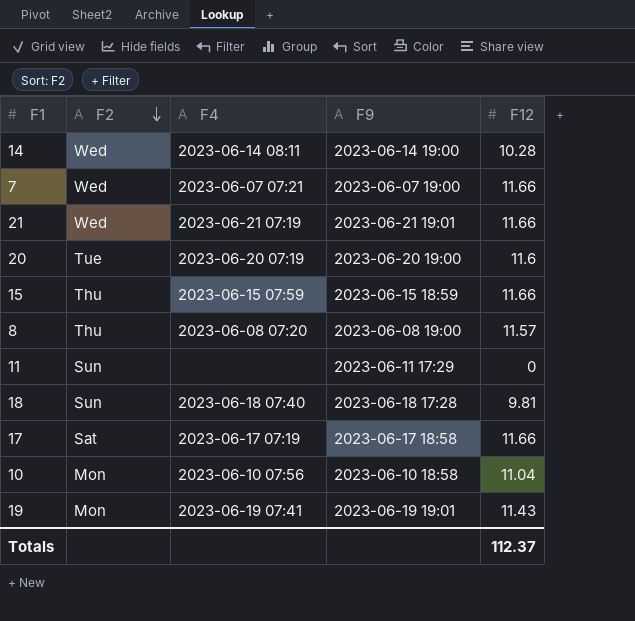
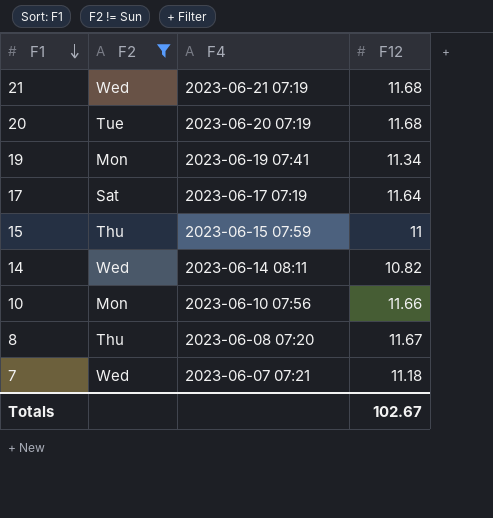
filter: none -> F2 != Sun
row order: F2 descending -> F1 descending
column F9 | position: 4 -> none
21 | F12: 11.66 -> 11.68
20 | F12: 11.6 -> 11.68
19 | F12: 11.43 -> 11.34
17 | F12: 11.66 -> 11.64
15 | F12: 11.66 -> 11
14 | F12: 10.28 -> 10.82
10 | F12: 11.04 -> 11.66
8 | F12: 11.57 -> 11.67
7 | F12: 11.66 -> 11.18
Totals | F12: 112.37 -> 102.67

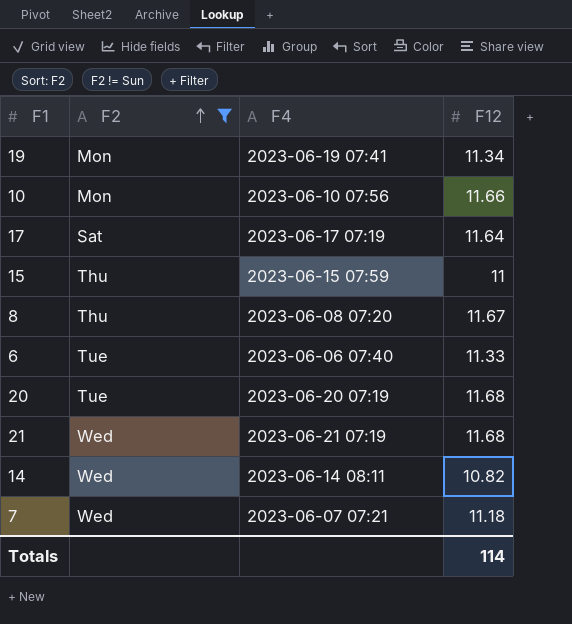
row order: F1 descending -> F2 ascending
row 6: none -> Tue | 2023-06-06 07:40 | 11.33
Totals | F12: 102.67 -> 114

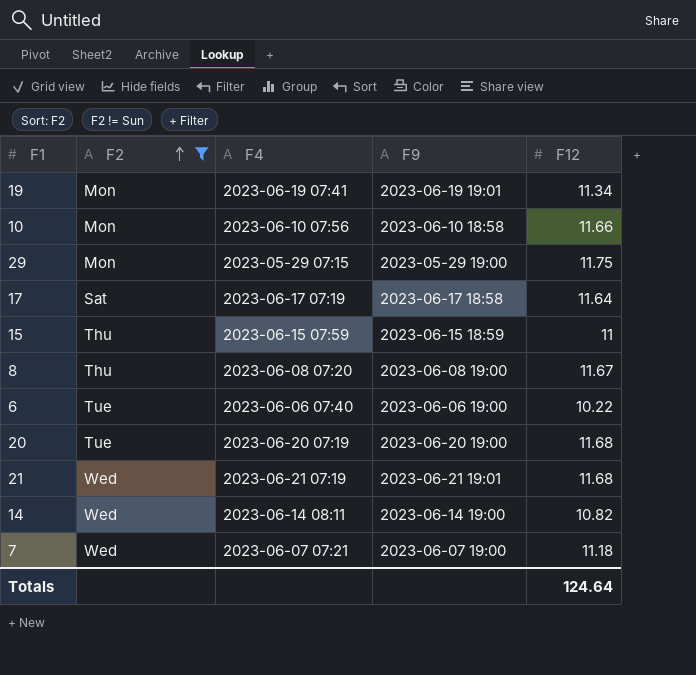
column F9 | position: none -> 4
row 29: none -> Mon | 2023-05-29 07:15 | 2023-05-29 19:00 | 11.75
6 | F12: 11.33 -> 10.22
Totals | F12: 114 -> 124.64

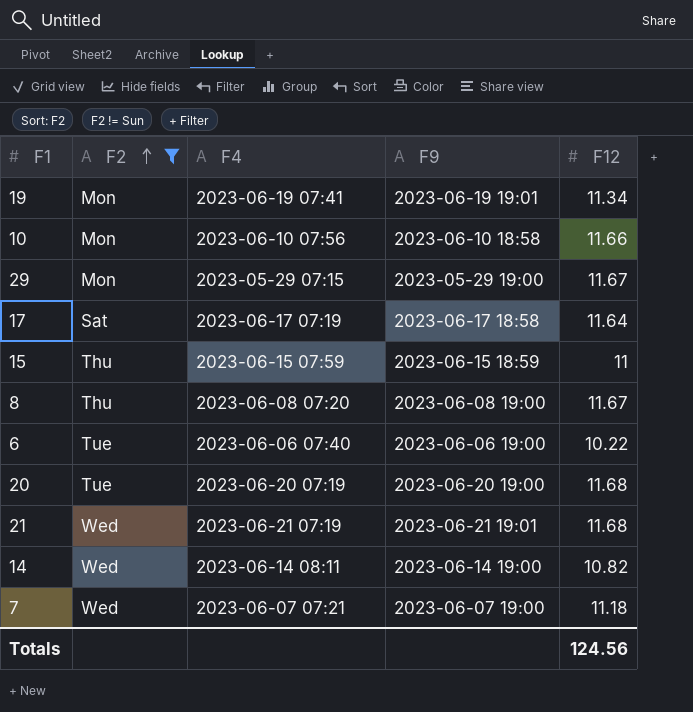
29 | F12: 11.75 -> 11.67
Totals | F12: 124.64 -> 124.56

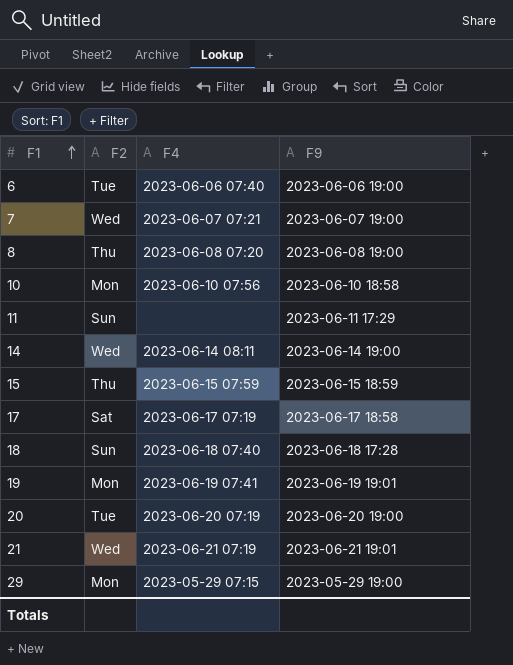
filter: F2 != Sun -> none
row order: F2 ascending -> F1 ascending
column F12 | position: 5 -> none

